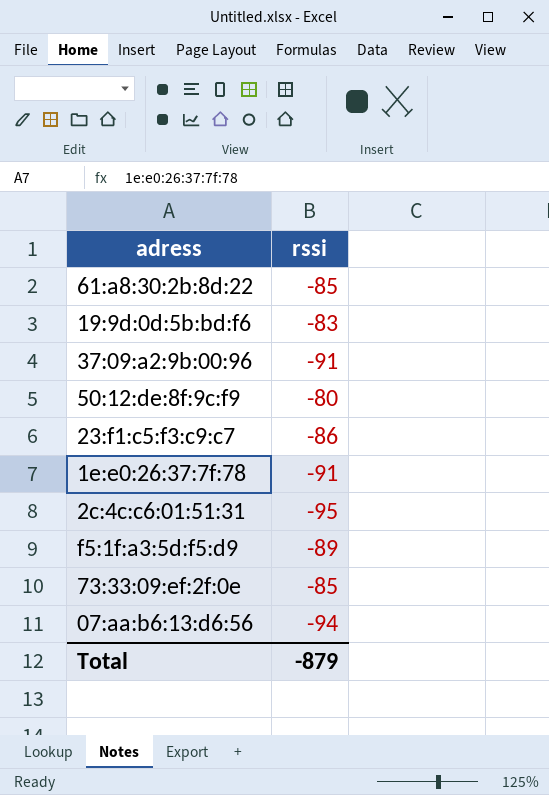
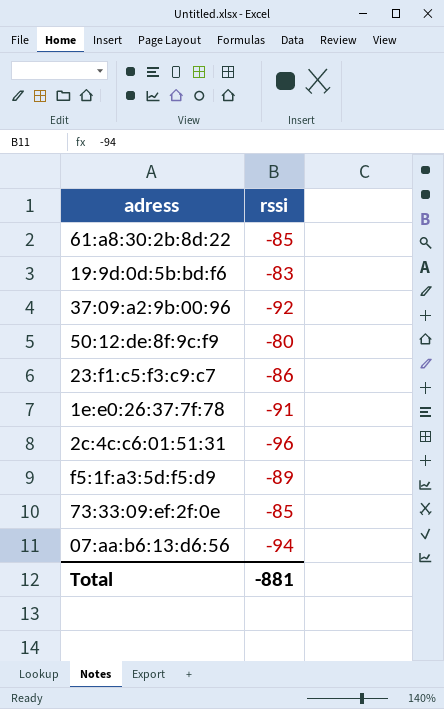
37:09:a2:9b:00:96 | rssi: -91 -> -92
2c:4c:c6:01:51:31 | rssi: -95 -> -96
Total | rssi: -879 -> -881

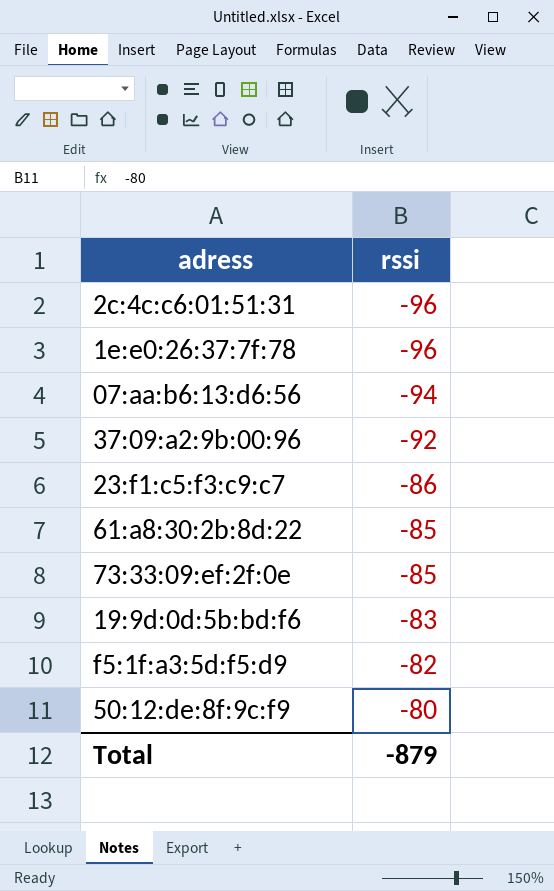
row order: none -> rssi ascending
1e:e0:26:37:7f:78 | rssi: -91 -> -96
f5:1f:a3:5d:f5:d9 | rssi: -89 -> -82
Total | rssi: -881 -> -879

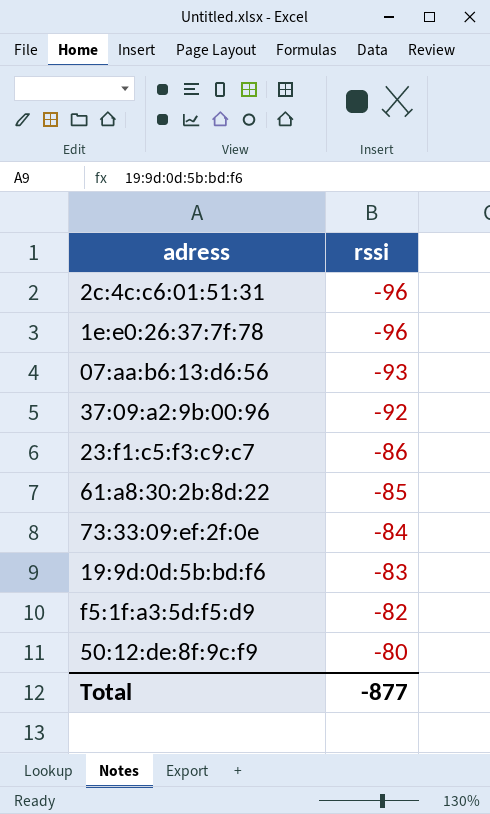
07:aa:b6:13:d6:56 | rssi: -94 -> -93
73:33:09:ef:2f:0e | rssi: -85 -> -84
Total | rssi: -879 -> -877

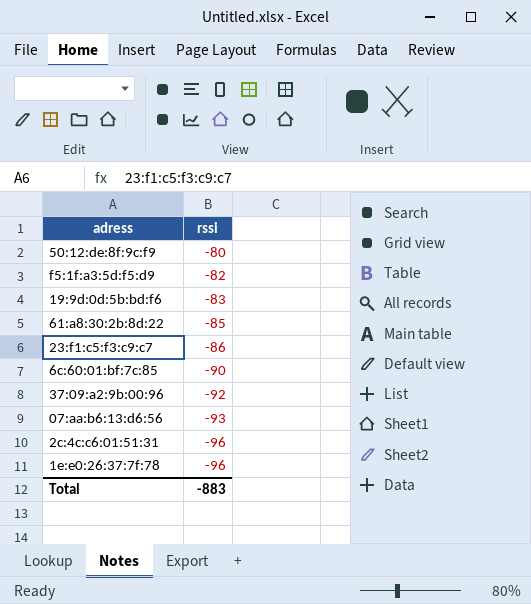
row order: rssi ascending -> rssi descending
row 73:33:09:ef:2f:0e: -84 -> none
row 6c:60:01:bf:7c:85: none -> -90
Total | rssi: -877 -> -883

